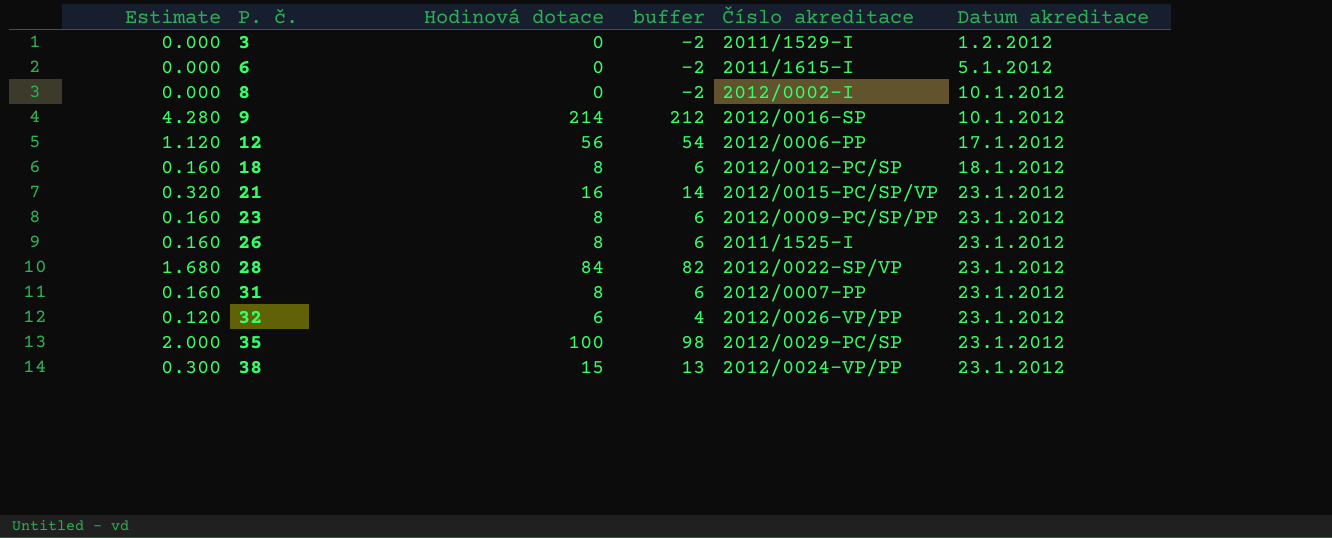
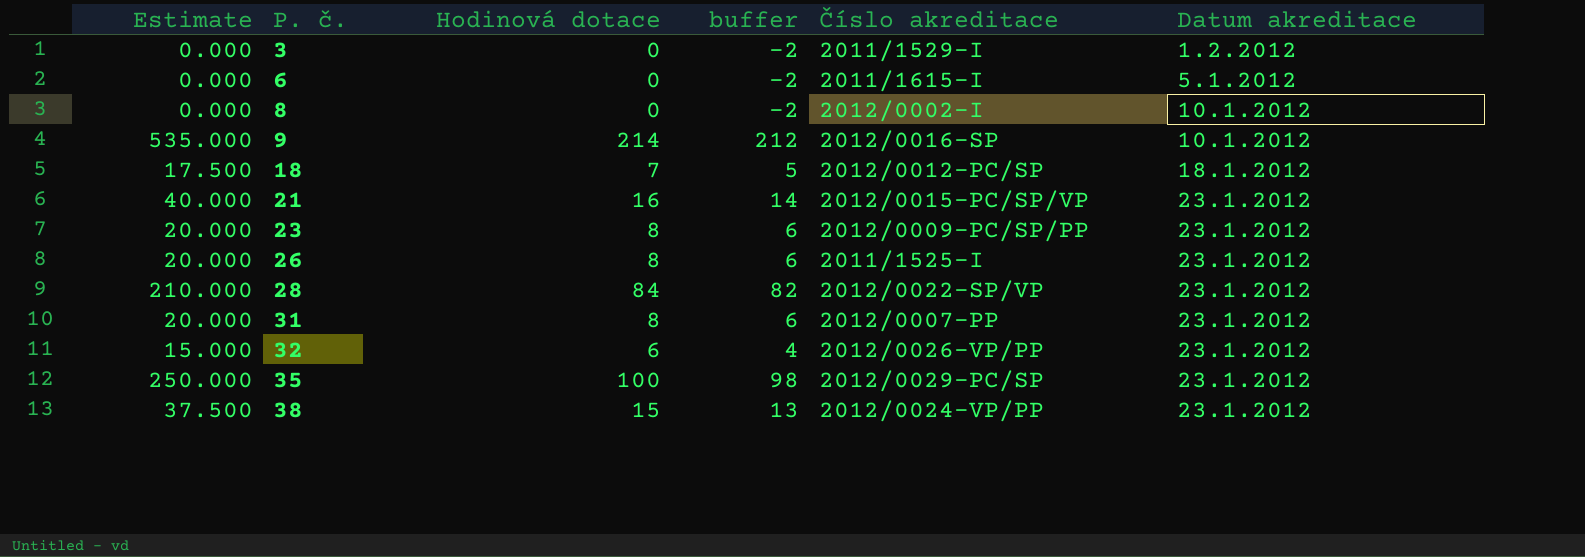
column Estimate | formula: [Hodinová dotace] * 0.02 -> [Hodinová dotace] * 2.5
row 12: 1.120 | 56 | 54 | 2012/0006-PP | 17.1.2012 -> none
18 | Hodinová dotace: 8 -> 7
18 | buffer: 6 -> 5

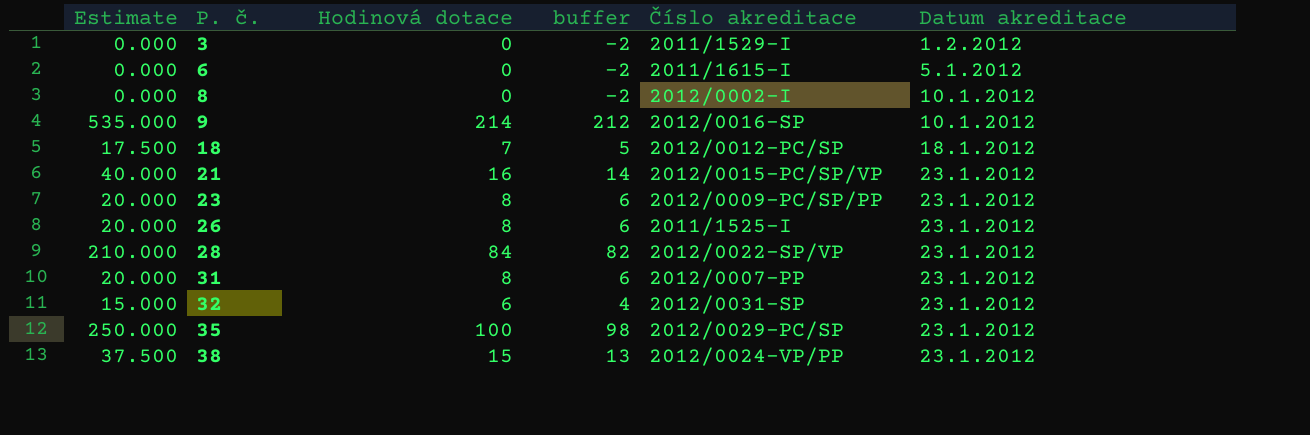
32 | Číslo akreditace: 2012/0026-VP/PP -> 2012/0031-SP

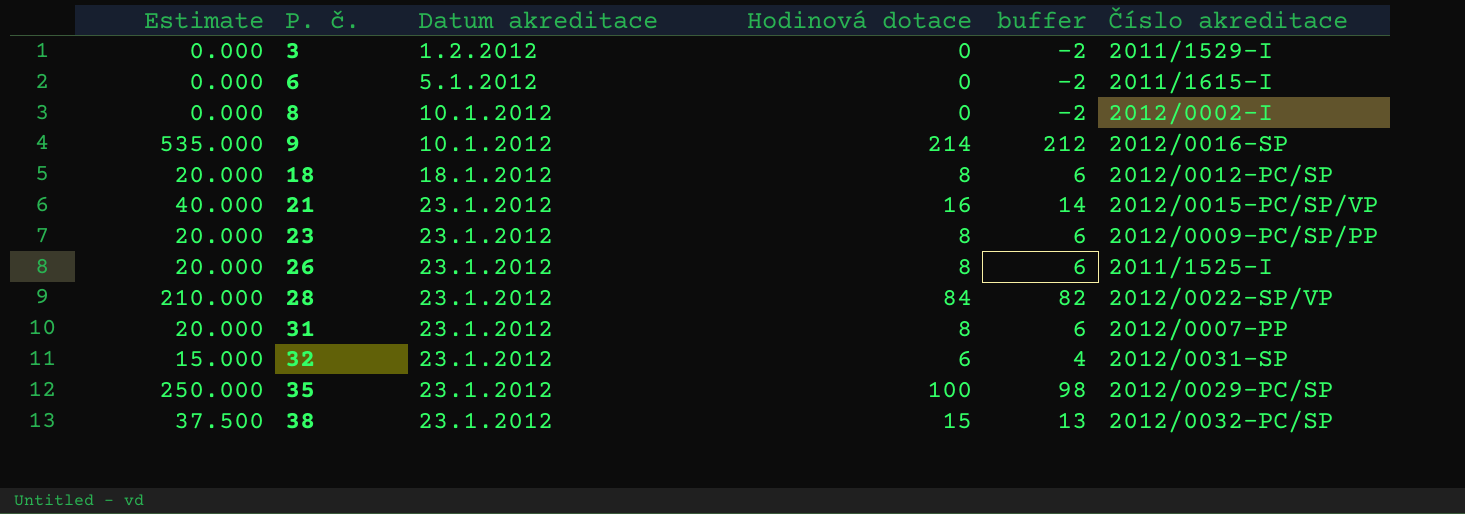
column Datum akreditace | position: 6 -> 3
18 | Estimate: 17.500 -> 20.000
18 | Hodinová dotace: 7 -> 8
18 | buffer: 5 -> 6
38 | Číslo akreditace: 2012/0024-VP/PP -> 2012/0032-PC/SP

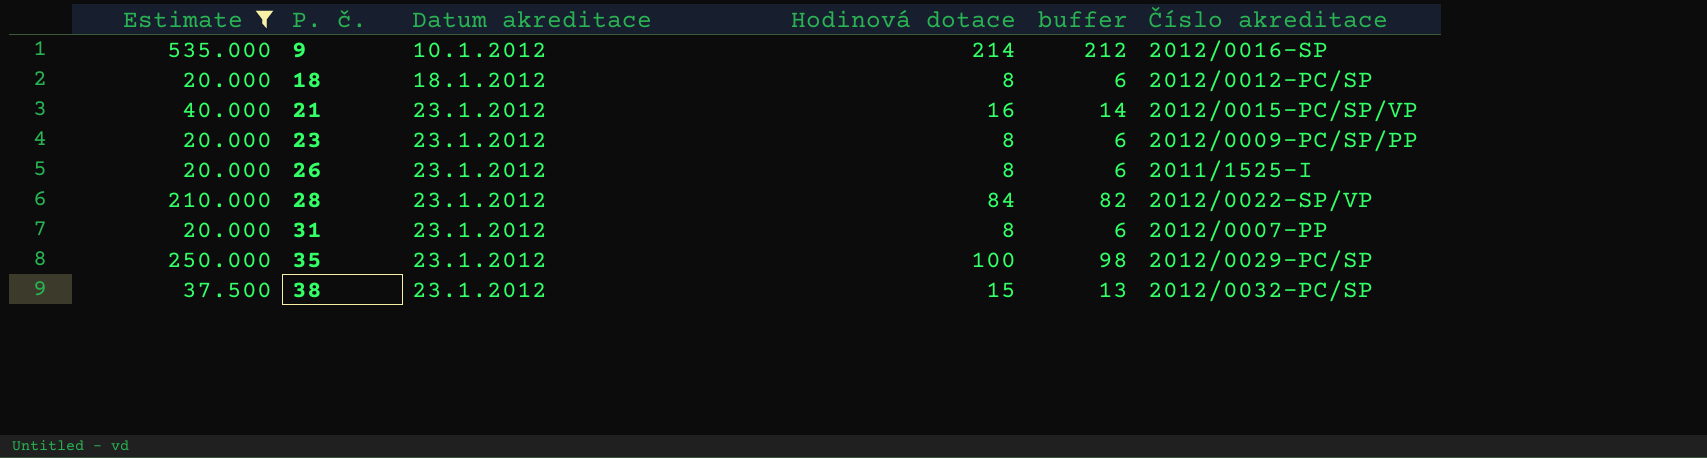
filter: none -> Estimate >= 20.000

